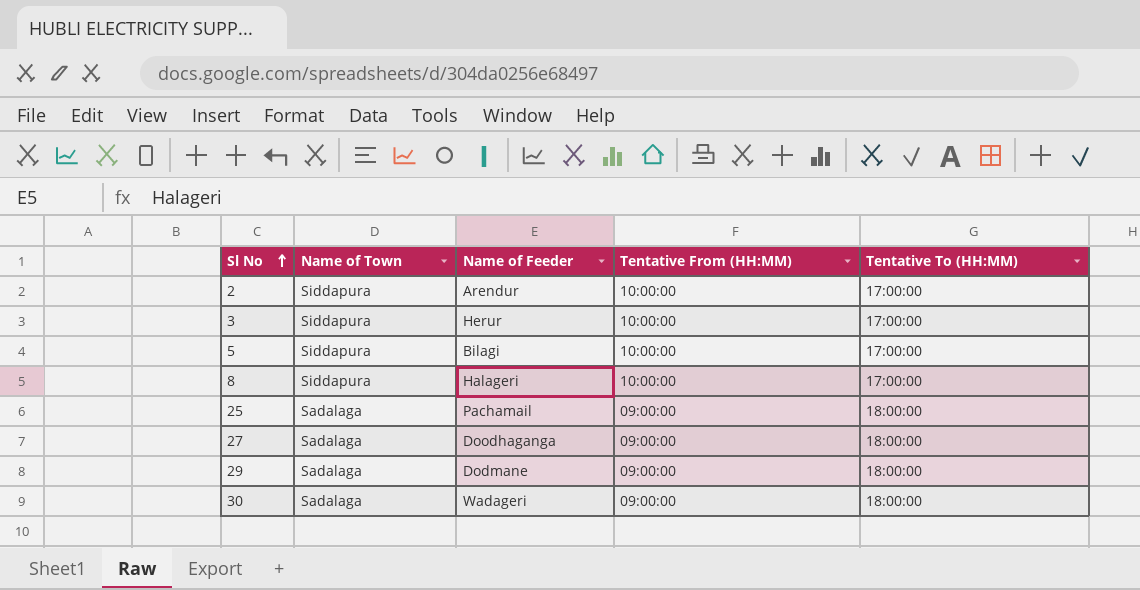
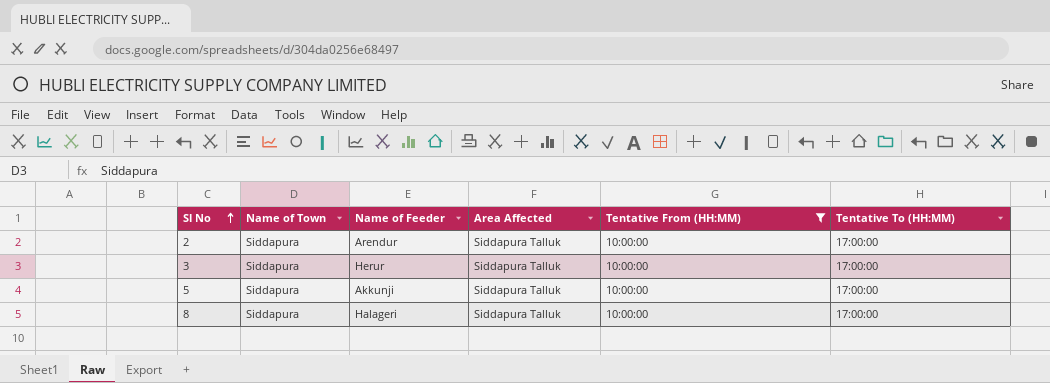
filter: none -> Tentative From (HH:MM) = 10:00:00
column Area Affected | position: none -> 4
5 | Name of Feeder: Bilagi -> Akkunji

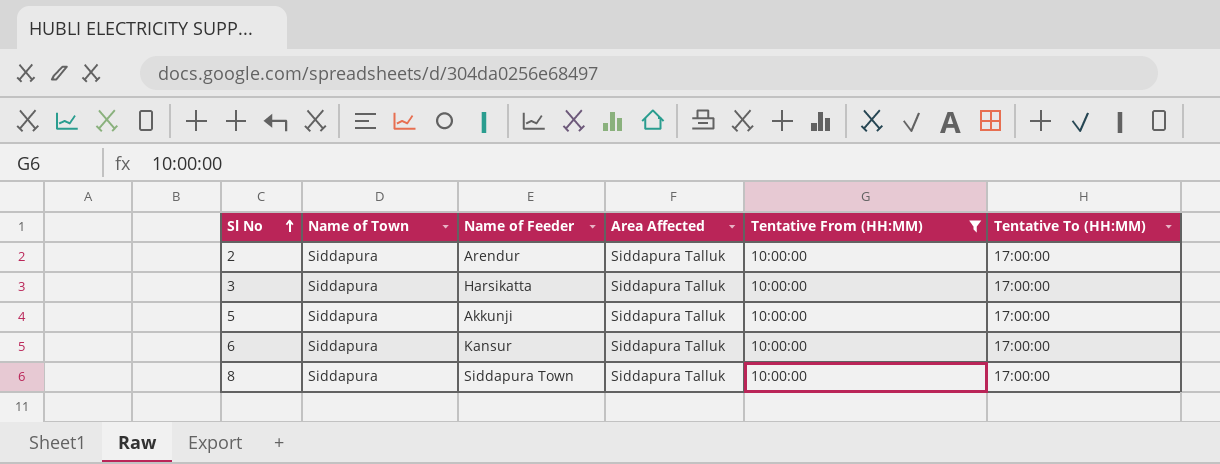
3 | Name of Feeder: Herur -> Harsikatta
row 6: none -> Siddapura | Kansur | Siddapura Talluk | 10:00:00 | 17:00:00
8 | Name of Feeder: Halageri -> Siddapura Town

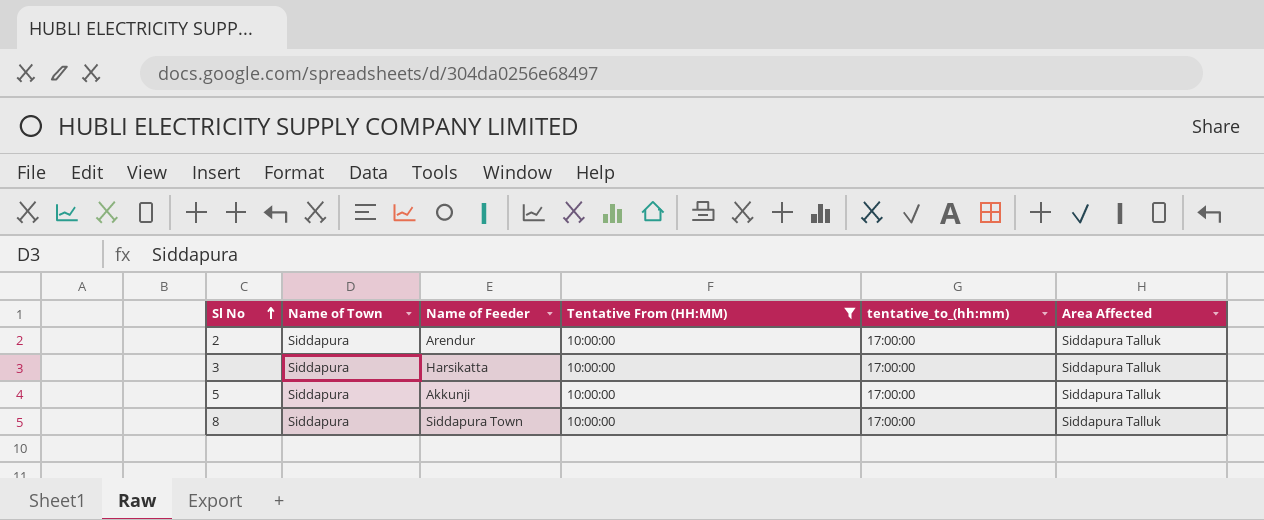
column name: Tentative To (HH:MM) -> tentative_to_(hh:mm)
column Area Affected | position: 4 -> 6
row 6: Siddapura | Kansur | Siddapura Talluk | 10:00:00 | 17:00:00 -> none

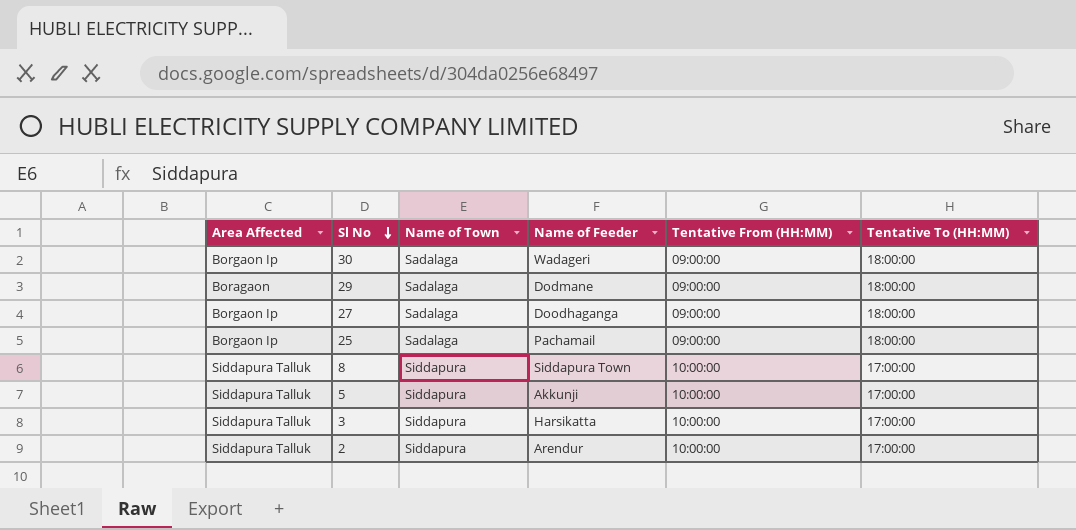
filter: Tentative From (HH:MM) = 10:00:00 -> none
row order: Sl No ascending -> Sl No descending
column Area Affected | position: 6 -> 1
column name: tentative_to_(hh:mm) -> Tentative To (HH:MM)

